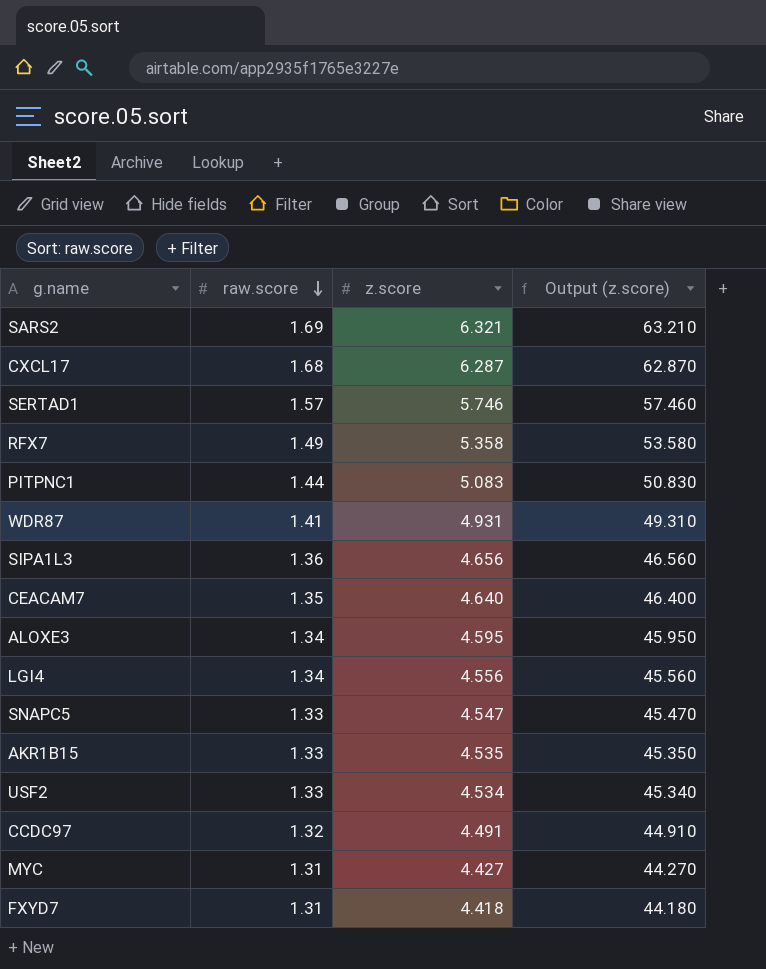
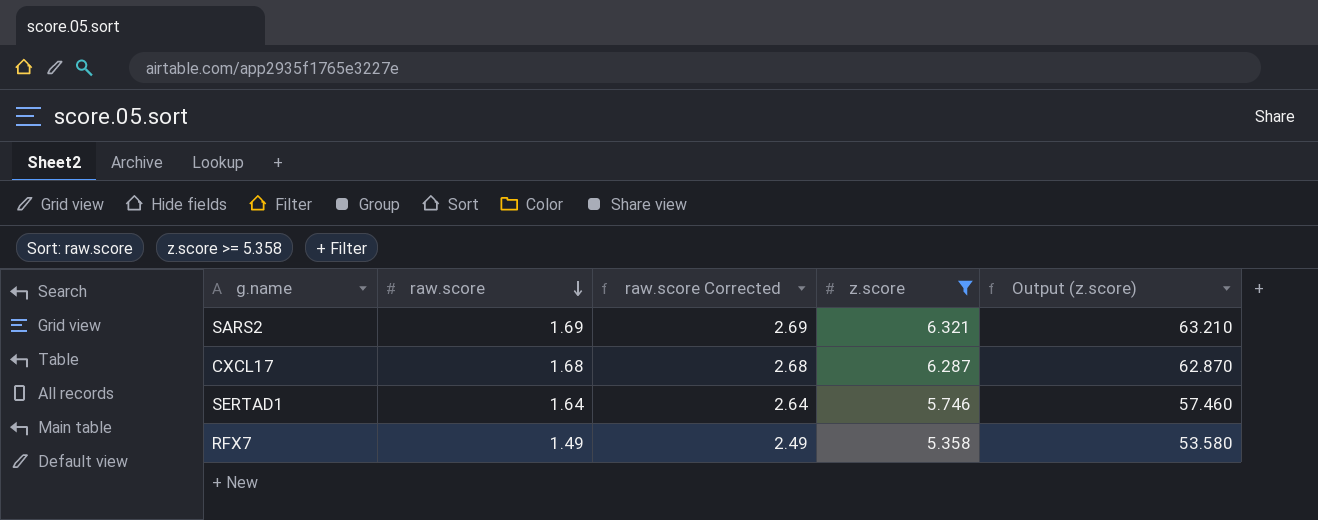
filter: none -> z.score >= 5.358
column raw.score Corrected | formula: none -> [raw.score] + 1
SERTAD1 | raw.score: 1.57 -> 1.64

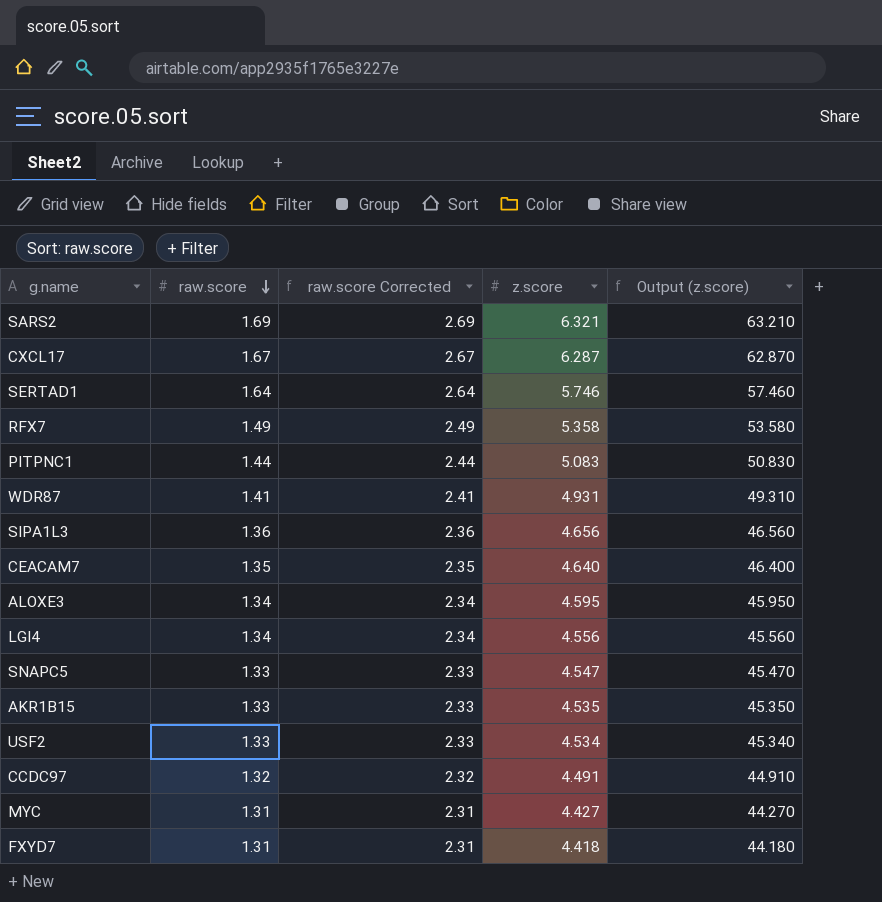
filter: z.score >= 5.358 -> none
CXCL17 | raw.score: 1.68 -> 1.67
CXCL17 | raw.score Corrected: 2.68 -> 2.67

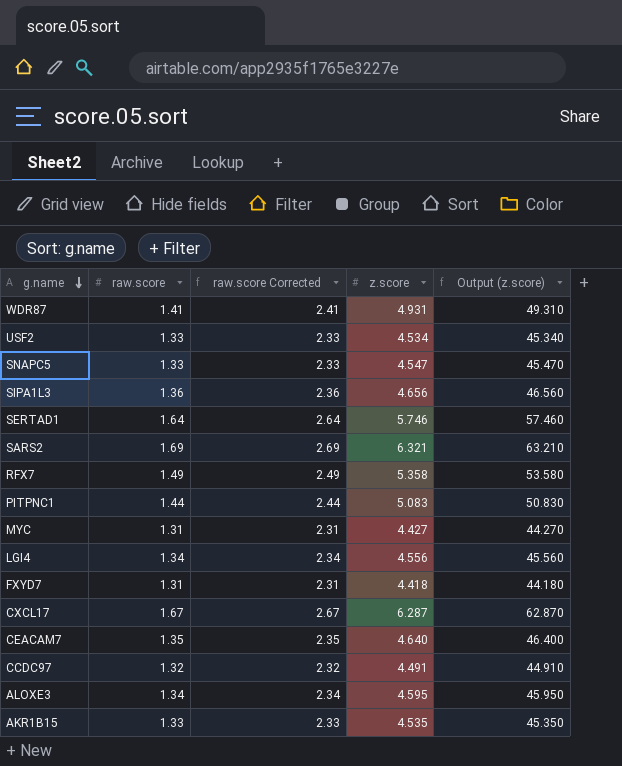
row order: raw.score descending -> g.name descending

